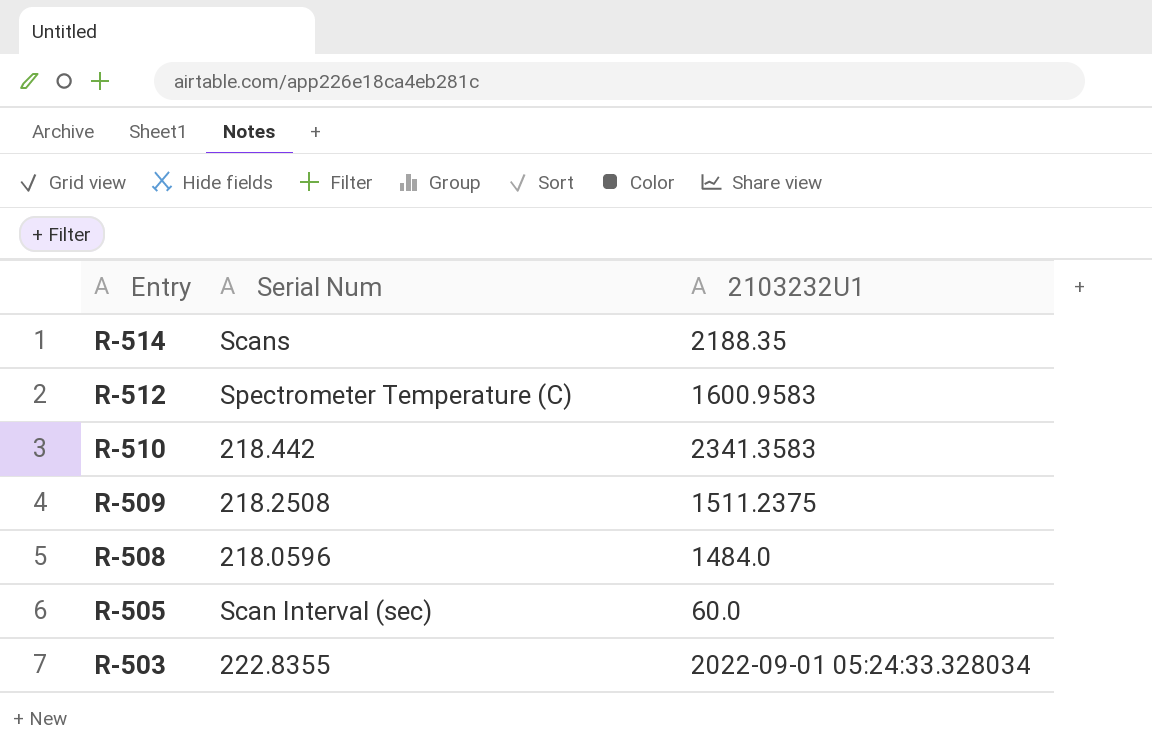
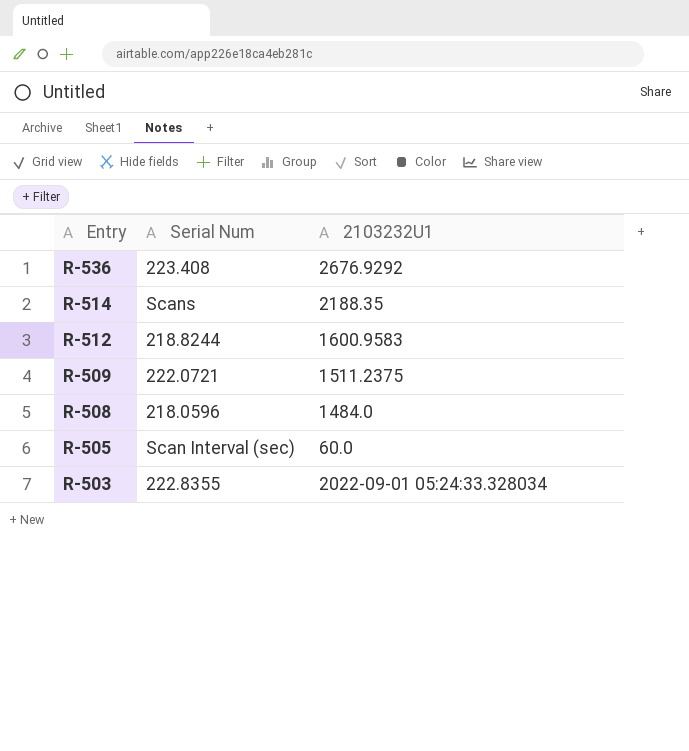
row R-510: 218.442 | 2341.3583 -> none
row R-536: none -> 223.408 | 2676.9292
R-512 | Serial Num: Spectrometer Temperature (C) -> 218.8244
R-509 | Serial Num: 218.2508 -> 222.0721

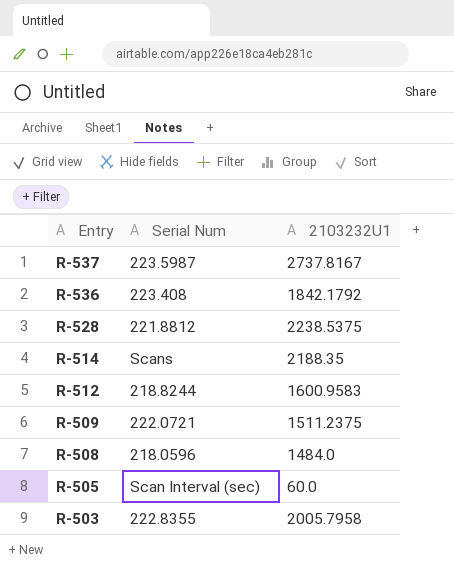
row R-537: none -> 223.5987 | 2737.8167
R-536 | 2103232U1: 2676.9292 -> 1842.1792
row R-528: none -> 221.8812 | 2238.5375
R-503 | 2103232U1: 2022-09-01 05:24:33.328034 -> 2005.7958

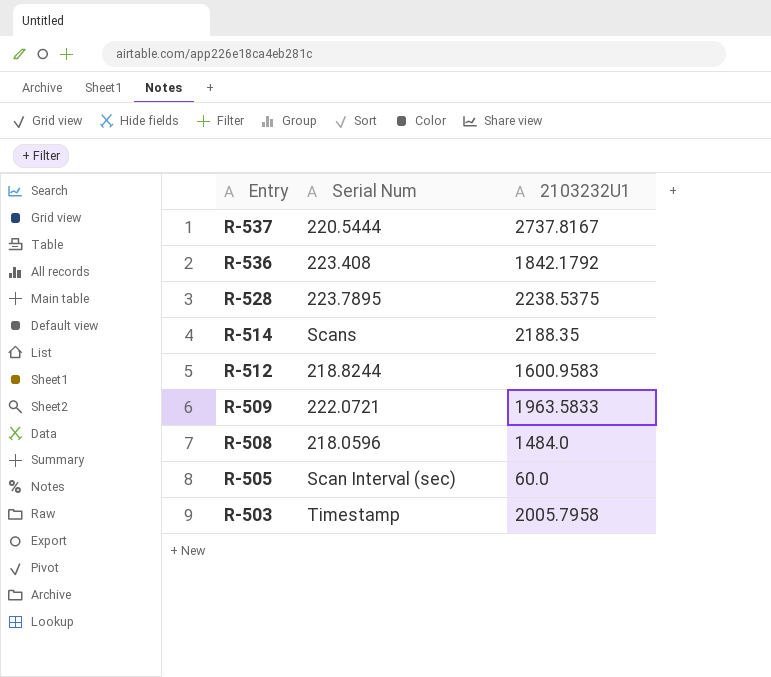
R-537 | Serial Num: 223.5987 -> 220.5444
R-528 | Serial Num: 221.8812 -> 223.7895
R-509 | 2103232U1: 1511.2375 -> 1963.5833
R-503 | Serial Num: 222.8355 -> Timestamp

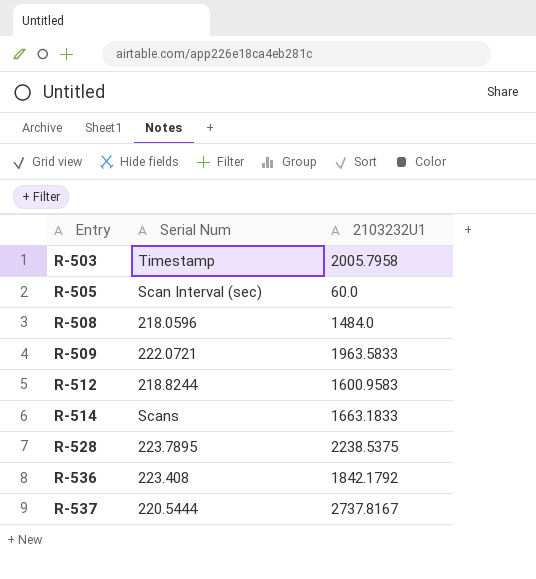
row order: Entry descending -> Entry ascending
R-514 | 2103232U1: 2188.35 -> 1663.1833

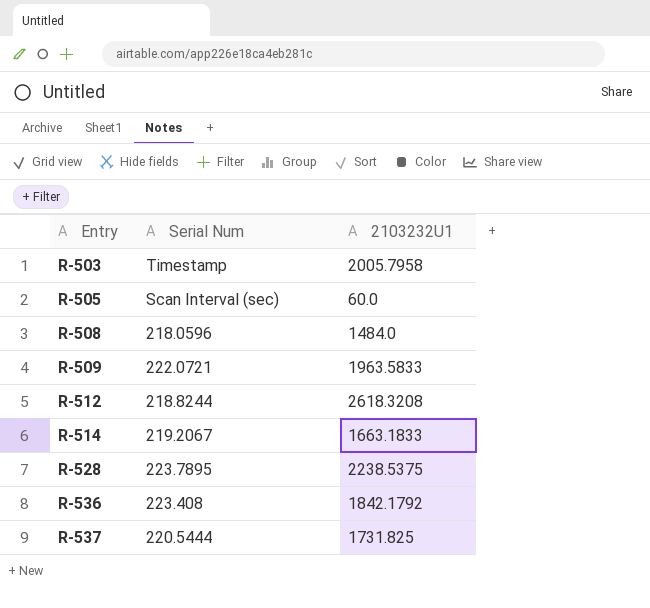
R-512 | 2103232U1: 1600.9583 -> 2618.3208
R-514 | Serial Num: Scans -> 219.2067
R-537 | 2103232U1: 2737.8167 -> 1731.825

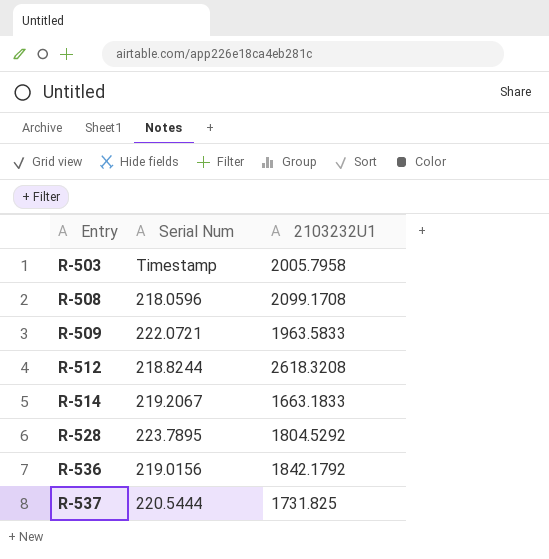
row R-505: Scan Interval (sec) | 60.0 -> none
R-508 | 2103232U1: 1484.0 -> 2099.1708
R-528 | 2103232U1: 2238.5375 -> 1804.5292
R-536 | Serial Num: 223.408 -> 219.0156

